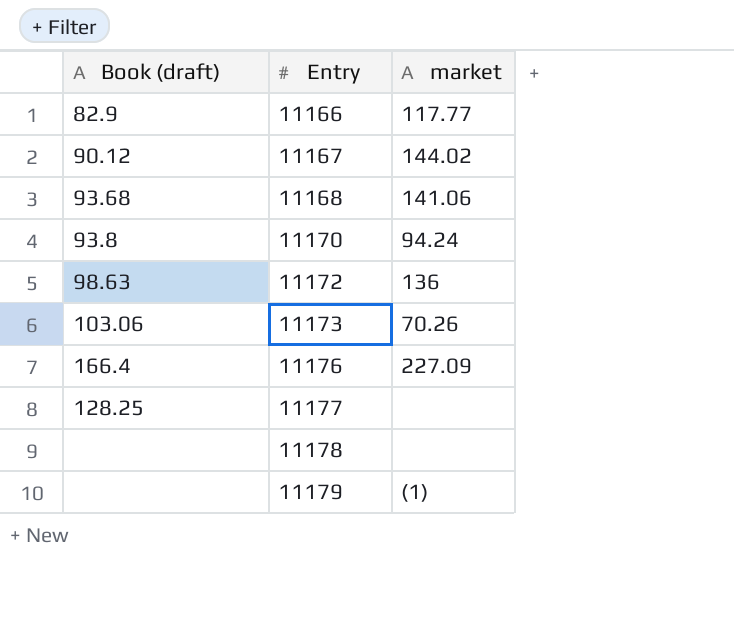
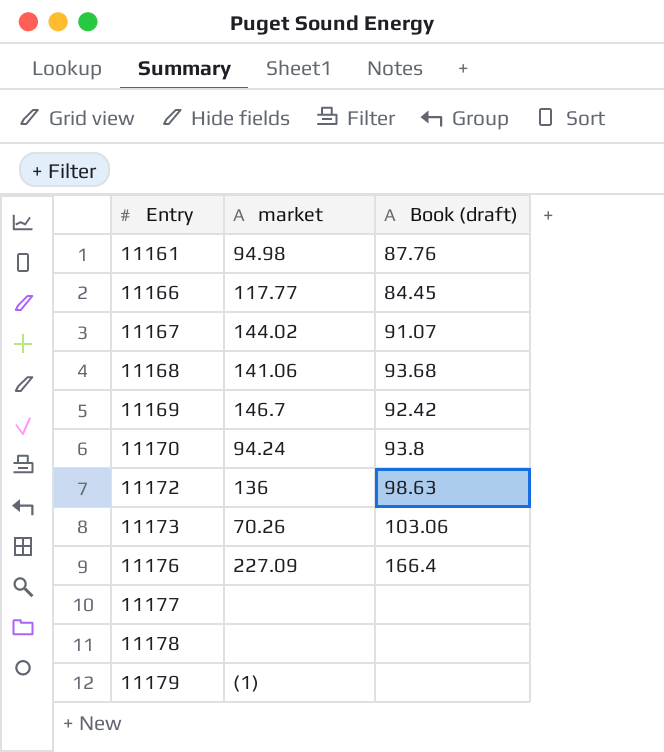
column Book (draft) | position: 1 -> 3
row 11161: none -> 94.98 | 87.76
11166 | Book (draft): 82.9 -> 84.45
11167 | Book (draft): 90.12 -> 91.07
row 11169: none -> 146.7 | 92.42
11177 | Book (draft): 128.25 -> none

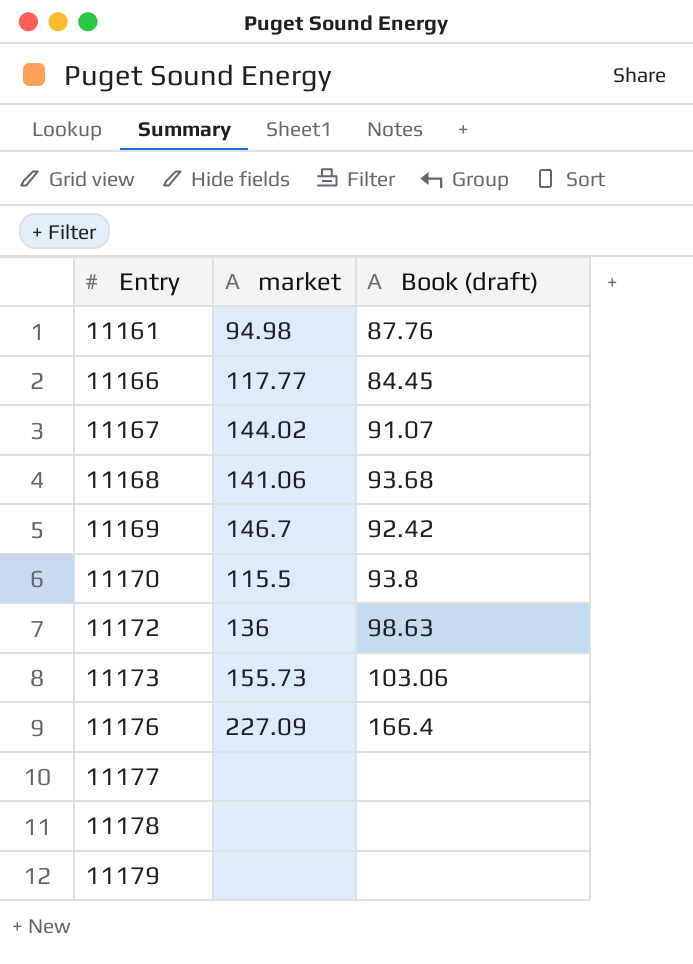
11170 | market: 94.24 -> 115.5
11173 | market: 70.26 -> 155.73
11179 | market: (1) -> none

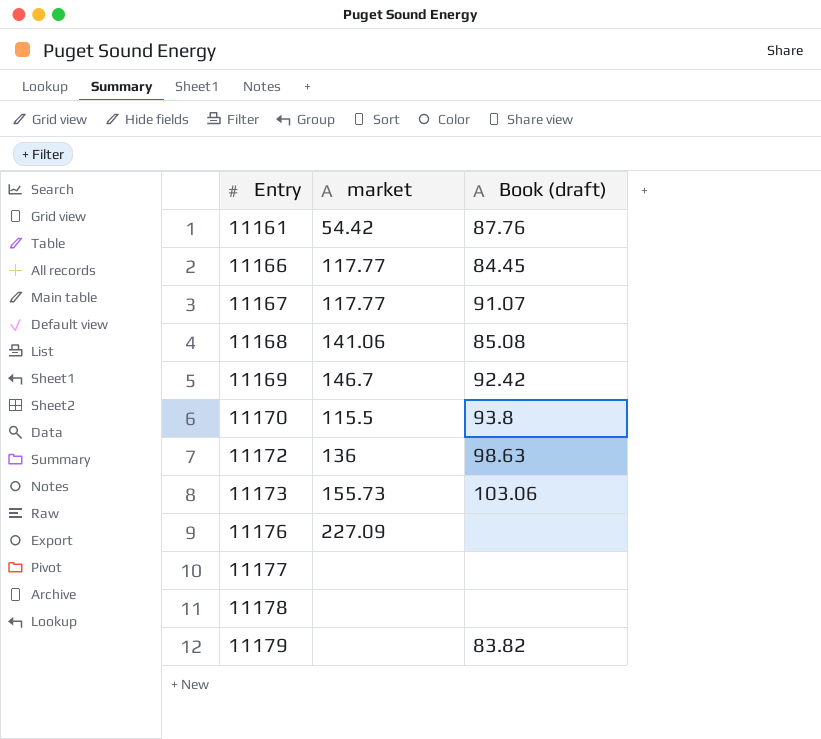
11161 | market: 94.98 -> 54.42
11167 | market: 144.02 -> 117.77
11168 | Book (draft): 93.68 -> 85.08
11176 | Book (draft): 166.4 -> none
11179 | Book (draft): none -> 83.82

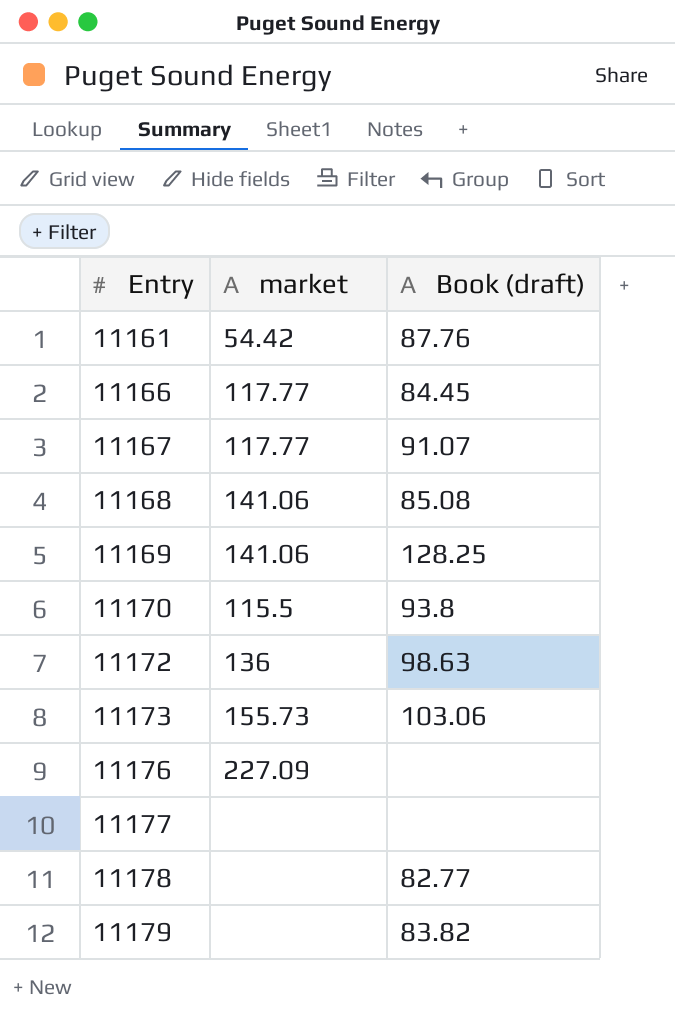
11169 | market: 146.7 -> 141.06
11169 | Book (draft): 92.42 -> 128.25
11178 | Book (draft): none -> 82.77

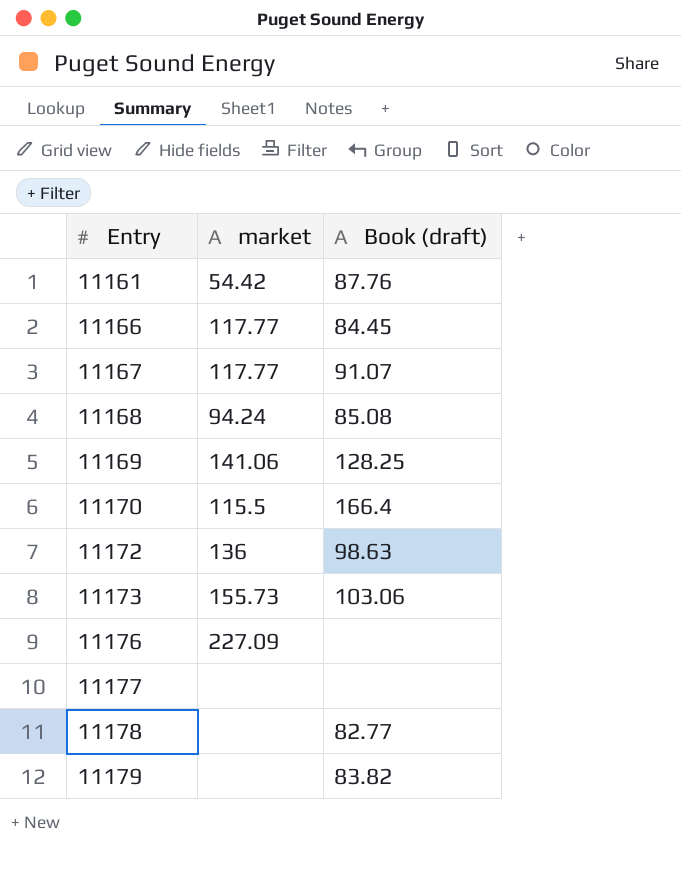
11168 | market: 141.06 -> 94.24
11170 | Book (draft): 93.8 -> 166.4

